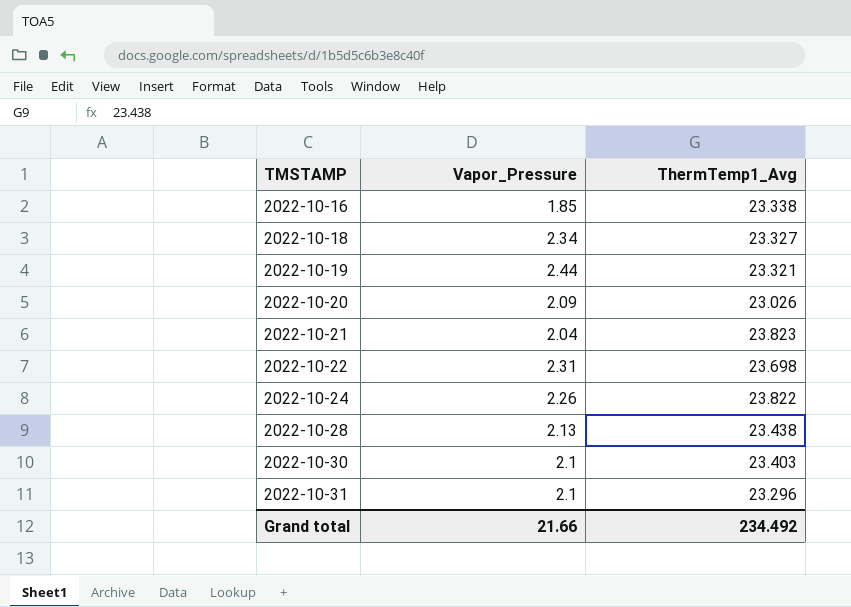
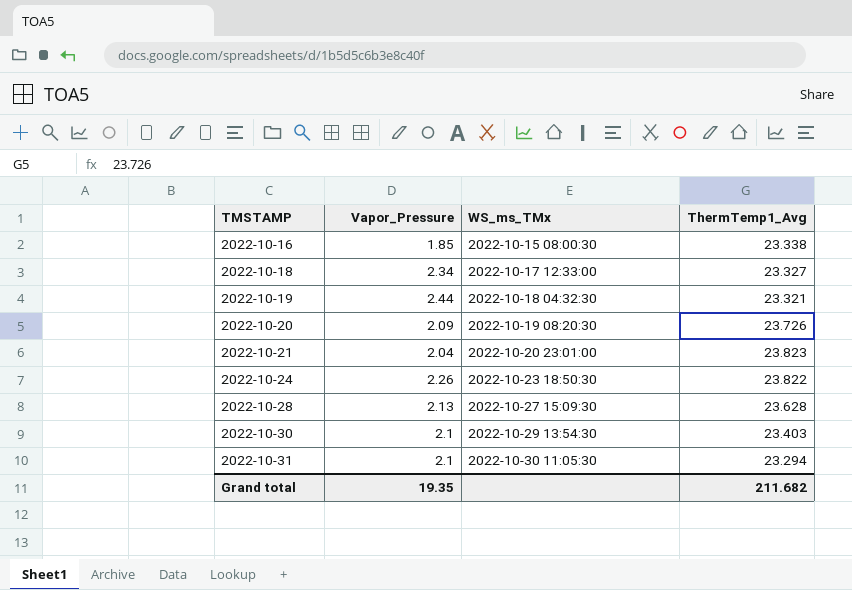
column WS_ms_TMx | position: none -> 3
row 2022-10-22: 2.31 | 23.698 -> none
2022-10-20 | ThermTemp1_Avg: 23.026 -> 23.726
2022-10-28 | ThermTemp1_Avg: 23.438 -> 23.628
2022-10-31 | ThermTemp1_Avg: 23.296 -> 23.294
Grand total | Vapor_Pressure: 21.66 -> 19.35
Grand total | ThermTemp1_Avg: 234.492 -> 211.682

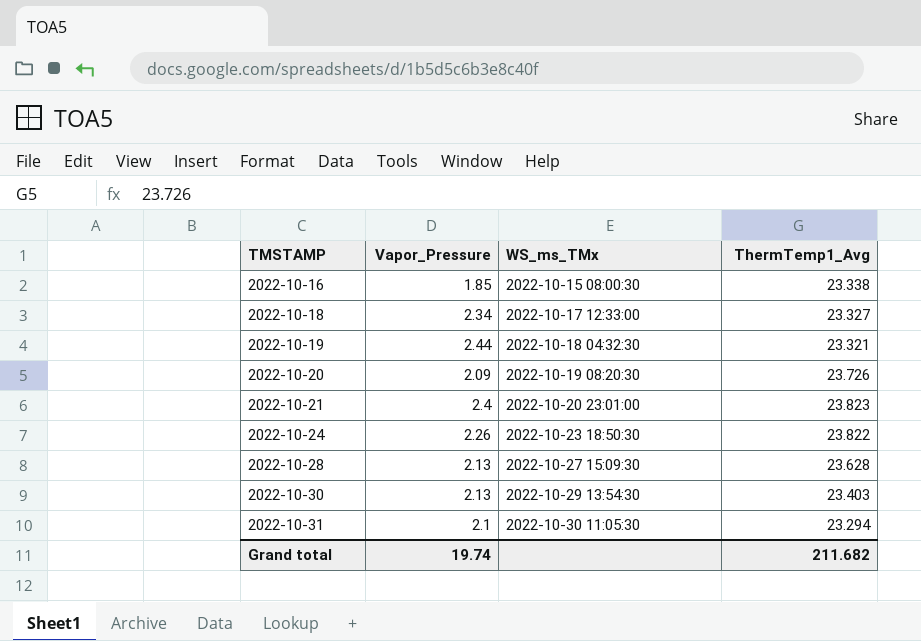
2022-10-21 | Vapor_Pressure: 2.04 -> 2.4
2022-10-30 | Vapor_Pressure: 2.1 -> 2.13
Grand total | Vapor_Pressure: 19.35 -> 19.74

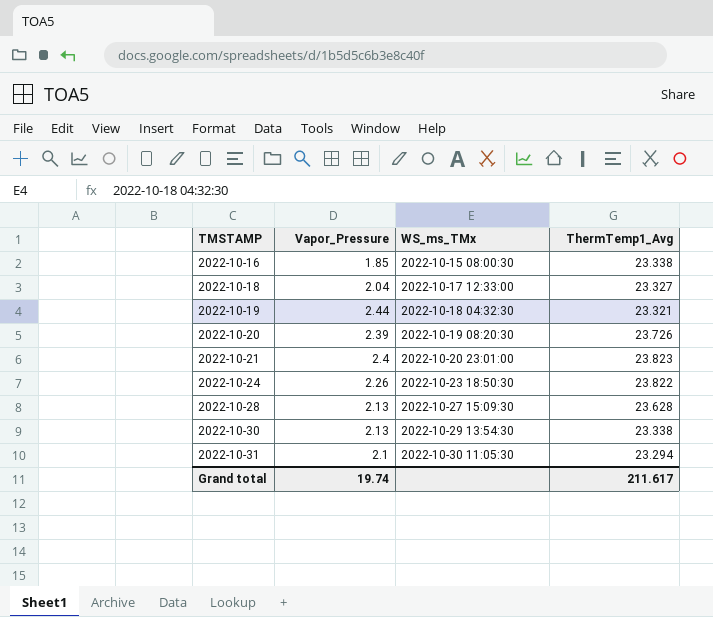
2022-10-18 | Vapor_Pressure: 2.34 -> 2.04
2022-10-20 | Vapor_Pressure: 2.09 -> 2.39
2022-10-30 | ThermTemp1_Avg: 23.403 -> 23.338
Grand total | ThermTemp1_Avg: 211.682 -> 211.617

